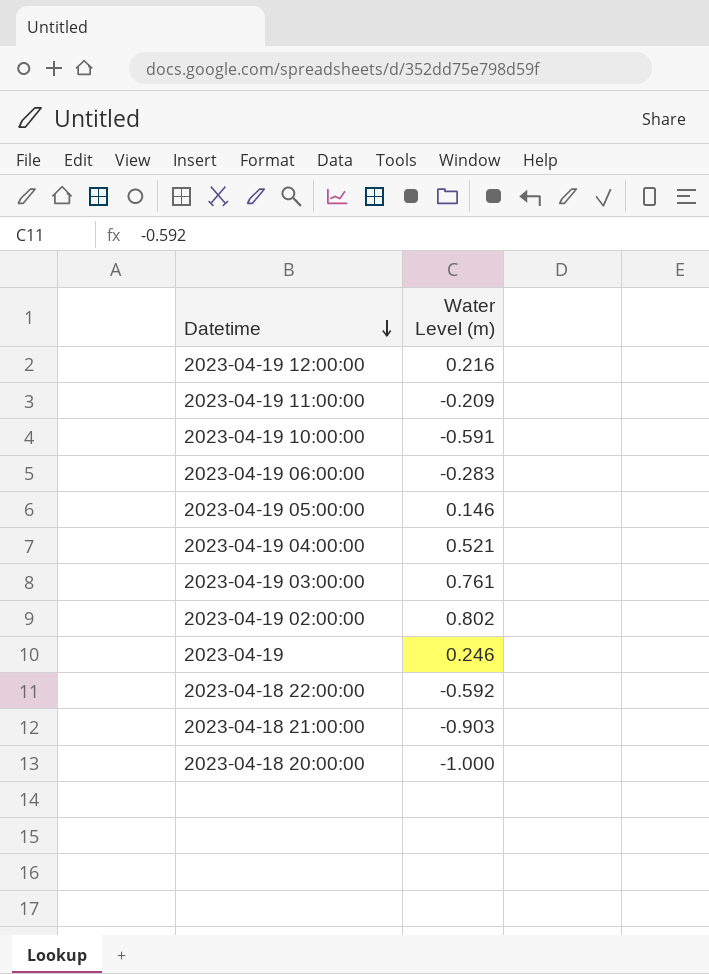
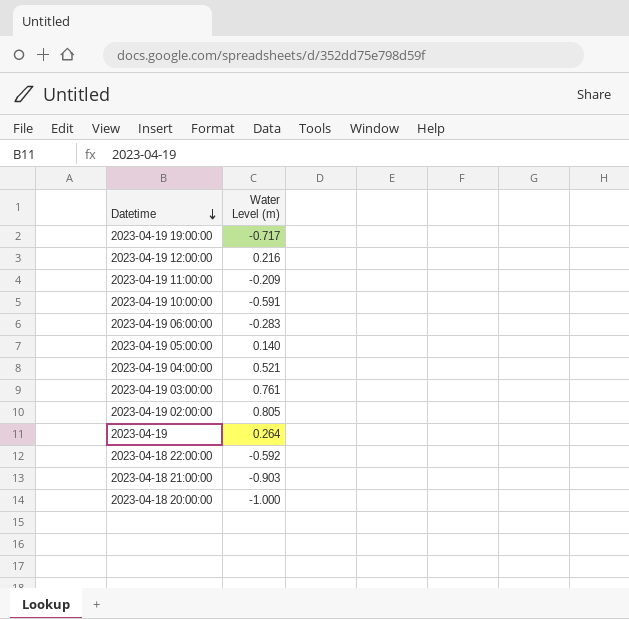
row 2023-04-19 19:00:00: none -> -0.717
2023-04-19 05:00:00 | Water Level (m): 0.146 -> 0.140
2023-04-19 02:00:00 | Water Level (m): 0.802 -> 0.805
2023-04-19 | Water Level (m): 0.246 -> 0.264

